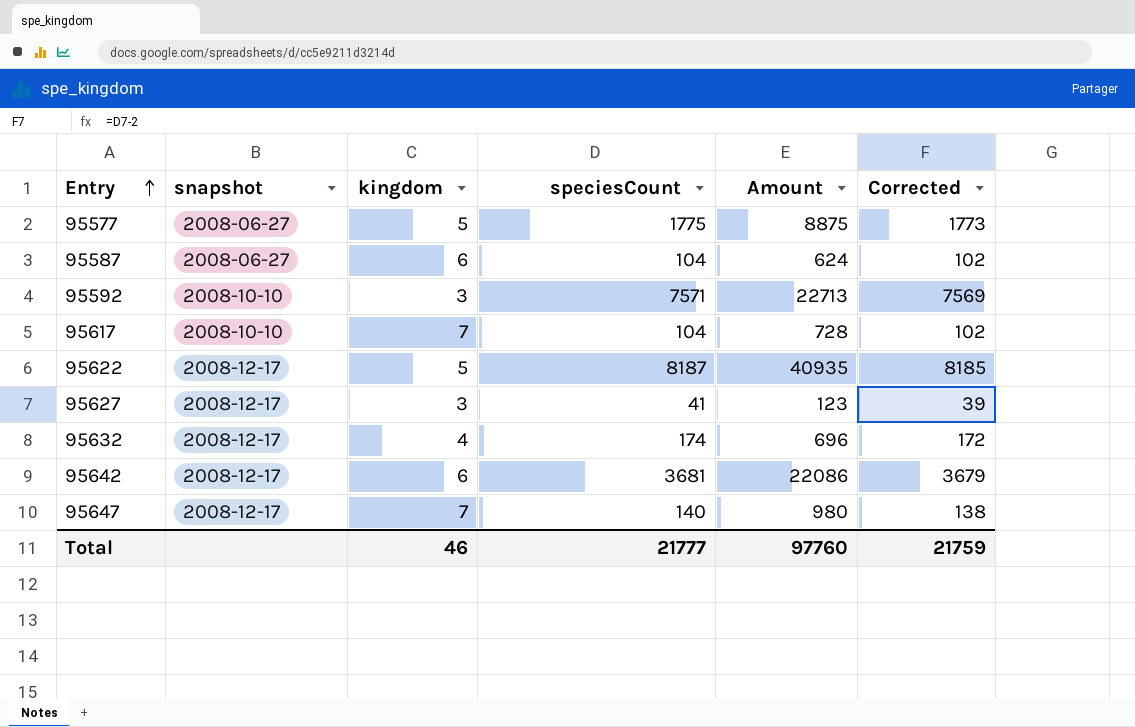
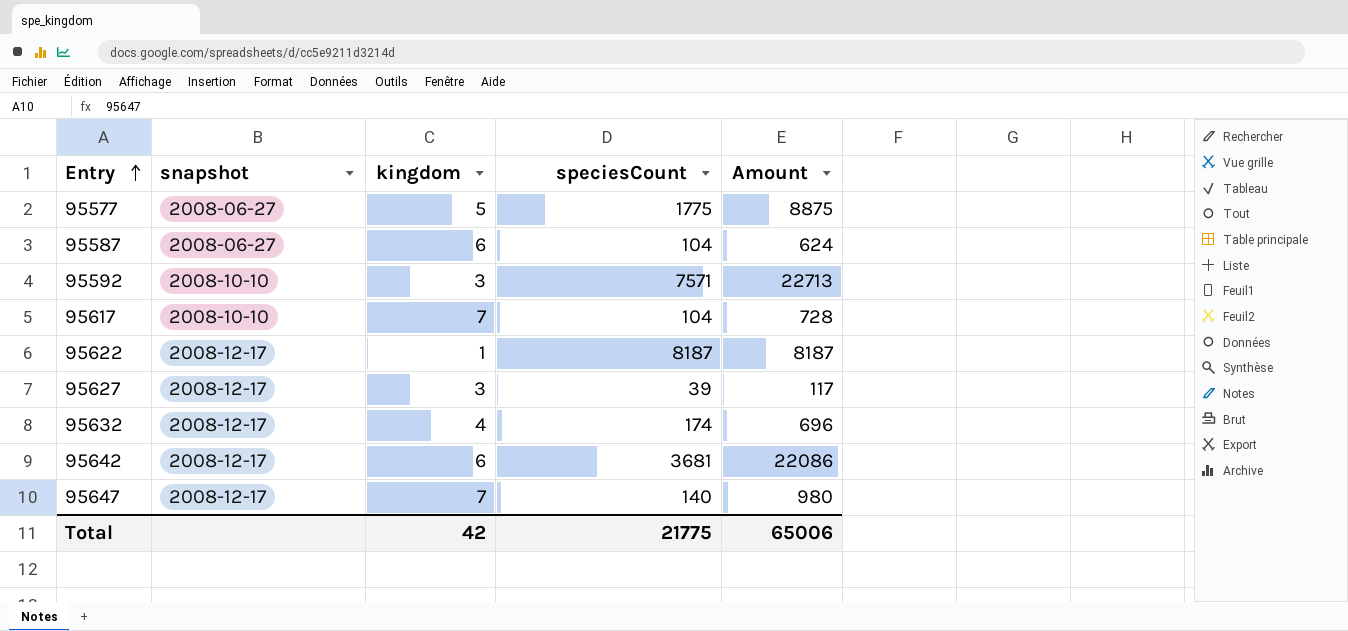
column Corrected | formula: [speciesCount] - 2 -> none
95622 | kingdom: 5 -> 1
95622 | Amount: 40935 -> 8187
95627 | speciesCount: 41 -> 39
95627 | Amount: 123 -> 117
Total | kingdom: 46 -> 42
Total | speciesCount: 21777 -> 21775
Total | Amount: 97760 -> 65006

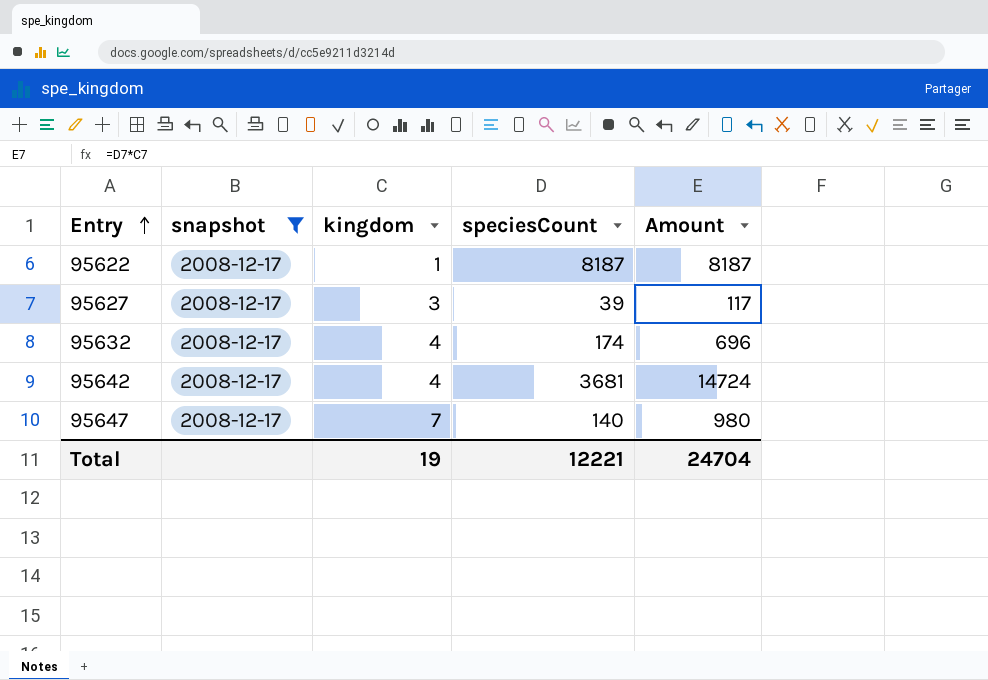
filter: none -> snapshot = 2008-12-17
95642 | kingdom: 6 -> 4
95642 | Amount: 22086 -> 14724
Total | kingdom: 42 -> 19
Total | speciesCount: 21775 -> 12221
Total | Amount: 65006 -> 24704

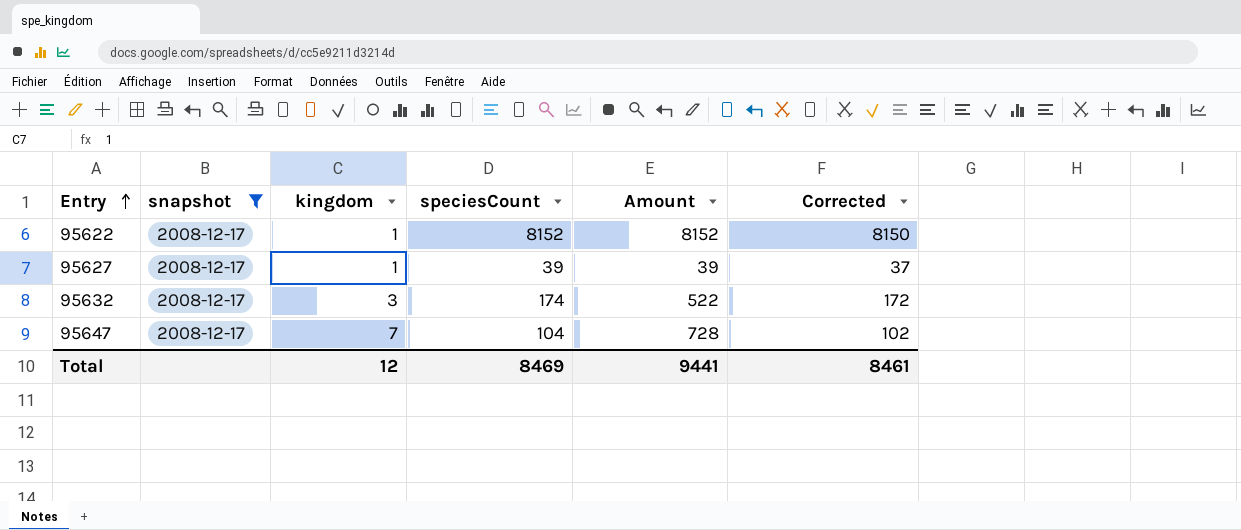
column Corrected | formula: none -> [speciesCount] - 2
row 95642: 2008-12-17 | 4 | 3681 | 14724 -> none
95622 | speciesCount: 8187 -> 8152
95622 | Amount: 8187 -> 8152
95627 | kingdom: 3 -> 1
95627 | Amount: 117 -> 39
95632 | kingdom: 4 -> 3
95632 | Amount: 696 -> 522
95647 | speciesCount: 140 -> 104
95647 | Amount: 980 -> 728
Total | kingdom: 19 -> 12
Total | speciesCount: 12221 -> 8469
Total | Amount: 24704 -> 9441

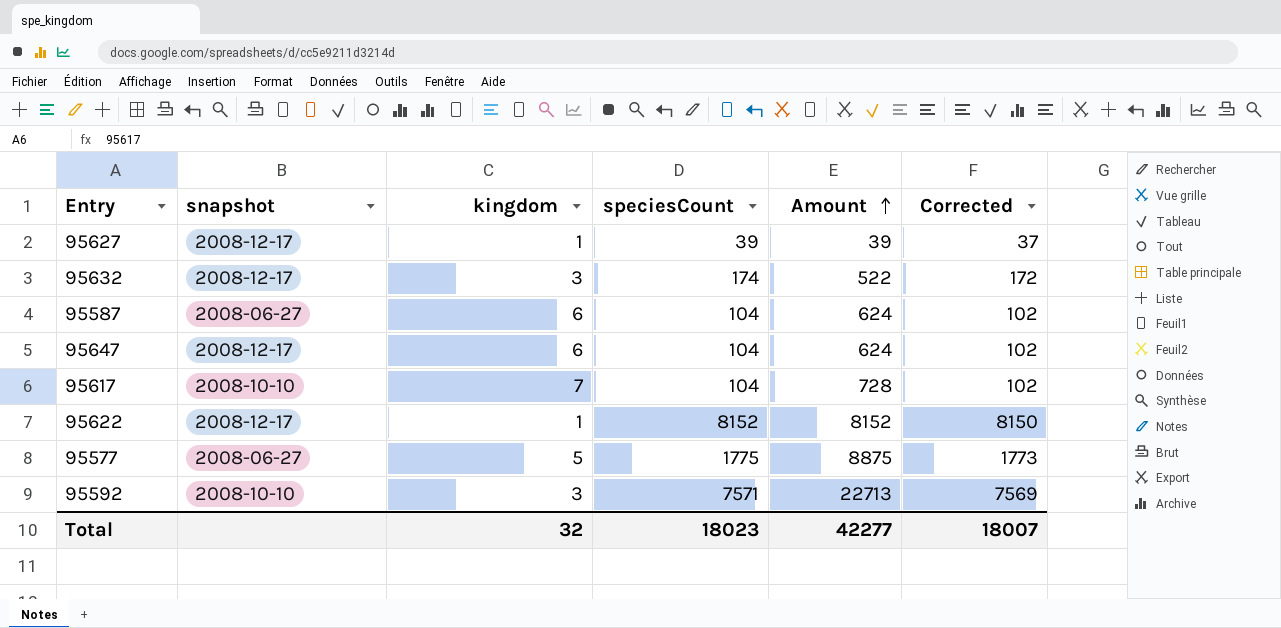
filter: snapshot = 2008-12-17 -> none
row order: Entry ascending -> Amount ascending
95647 | kingdom: 7 -> 6
95647 | Amount: 728 -> 624
Total | kingdom: 12 -> 32
Total | speciesCount: 8469 -> 18023
Total | Amount: 9441 -> 42277
Total | Corrected: 8461 -> 18007

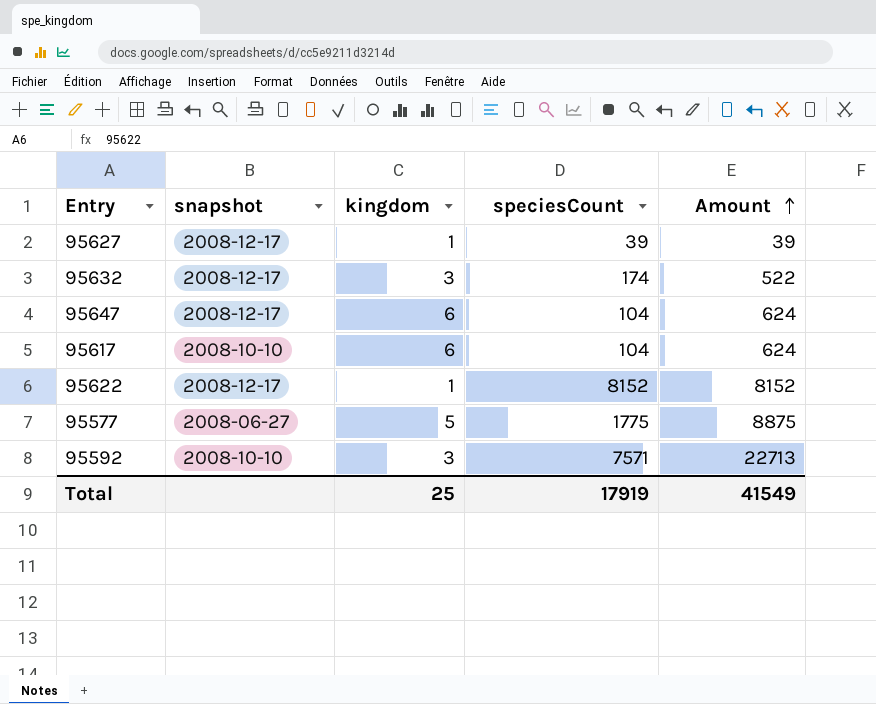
column Corrected | formula: [speciesCount] - 2 -> none
row 95587: 2008-06-27 | 6 | 104 | 624 | 102 -> none
95617 | kingdom: 7 -> 6
95617 | Amount: 728 -> 624
Total | kingdom: 32 -> 25
Total | speciesCount: 18023 -> 17919
Total | Amount: 42277 -> 41549

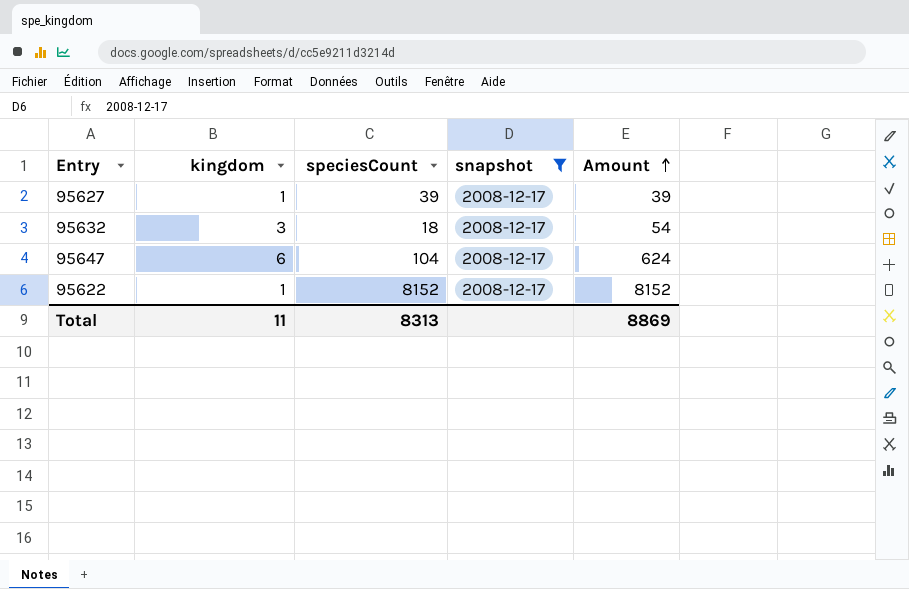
filter: none -> snapshot = 2008-12-17
column snapshot | position: 2 -> 4
95632 | speciesCount: 174 -> 18
95632 | Amount: 522 -> 54
Total | kingdom: 25 -> 11
Total | speciesCount: 17919 -> 8313
Total | Amount: 41549 -> 8869

